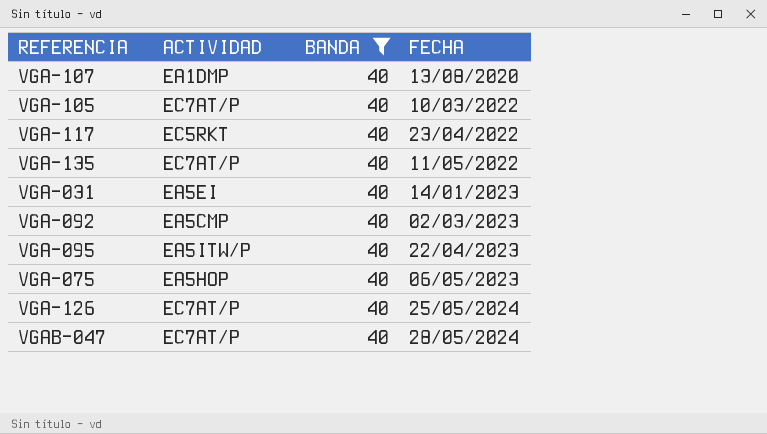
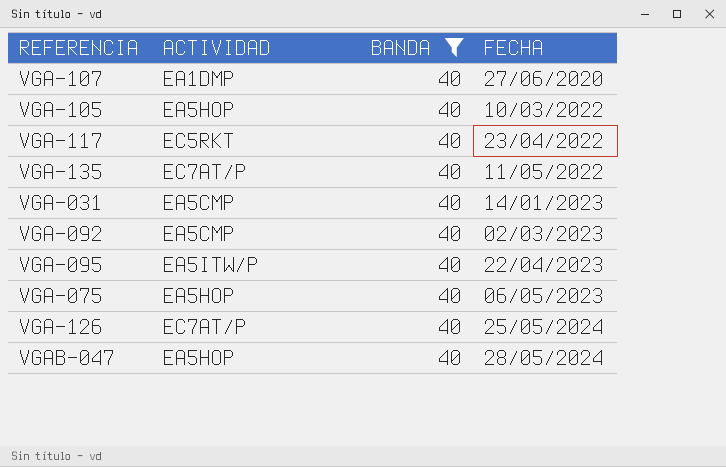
VGA-107 | FECHA: 13/08/2020 -> 27/06/2020
VGA-105 | ACTIVIDAD: EC7AT/P -> EA5HOP
VGA-031 | ACTIVIDAD: EA5EI -> EA5CMP
VGAB-047 | ACTIVIDAD: EC7AT/P -> EA5HOP

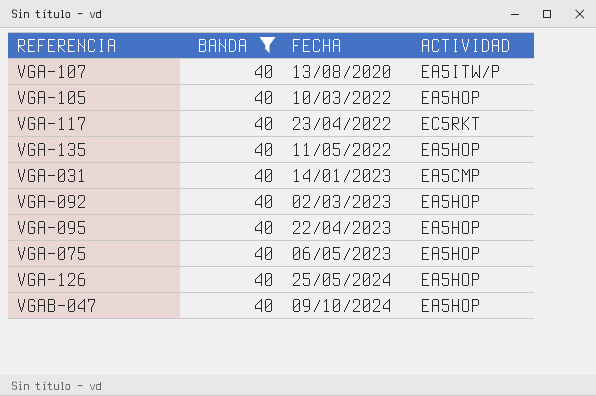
column ACTIVIDAD | position: 2 -> 4
VGA-107 | FECHA: 27/06/2020 -> 13/08/2020
VGA-107 | ACTIVIDAD: EA1DMP -> EA5ITW/P
VGA-135 | ACTIVIDAD: EC7AT/P -> EA5HOP
VGA-092 | ACTIVIDAD: EA5CMP -> EA5HOP
VGA-095 | ACTIVIDAD: EA5ITW/P -> EA5HOP
VGA-126 | ACTIVIDAD: EC7AT/P -> EA5HOP
VGAB-047 | FECHA: 28/05/2024 -> 09/10/2024

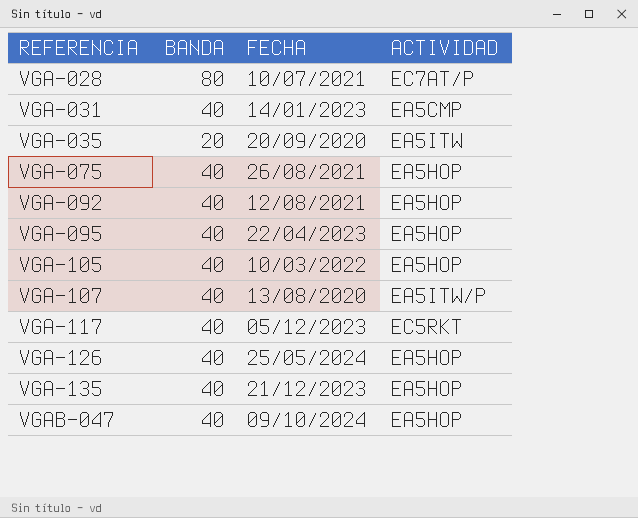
filter: BANDA = 40 -> none
row order: FECHA ascending -> REFERENCIA ascending
VGA-075 | FECHA: 06/05/2023 -> 26/08/2021
VGA-092 | FECHA: 02/03/2023 -> 12/08/2021
VGA-117 | FECHA: 23/04/2022 -> 05/12/2023
VGA-135 | FECHA: 11/05/2022 -> 21/12/2023

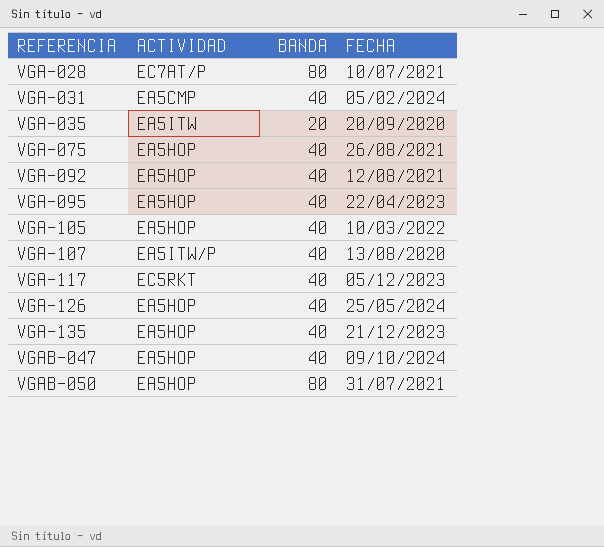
column ACTIVIDAD | position: 4 -> 2
VGA-031 | FECHA: 14/01/2023 -> 05/02/2024
row VGAB-050: none -> EA5HOP | 80 | 31/07/2021

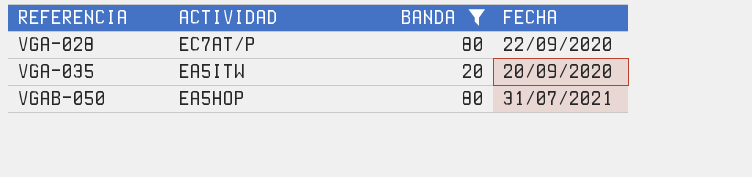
filter: none -> BANDA != 40
VGA-028 | FECHA: 10/07/2021 -> 22/09/2020

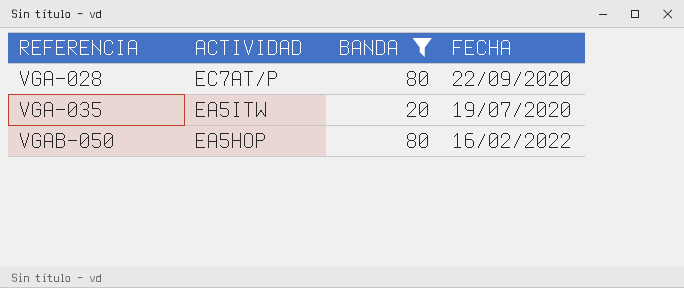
VGA-035 | FECHA: 20/09/2020 -> 19/07/2020
VGAB-050 | FECHA: 31/07/2021 -> 16/02/2022

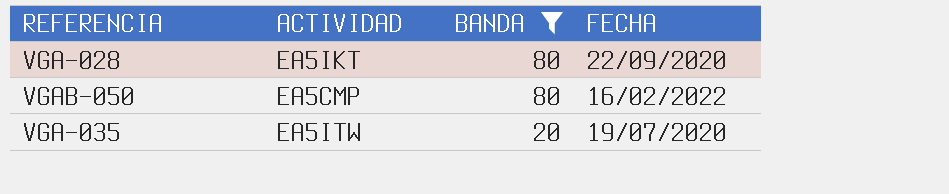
row order: REFERENCIA ascending -> BANDA descending
VGA-028 | ACTIVIDAD: EC7AT/P -> EA5IKT
VGAB-050 | ACTIVIDAD: EA5HOP -> EA5CMP

